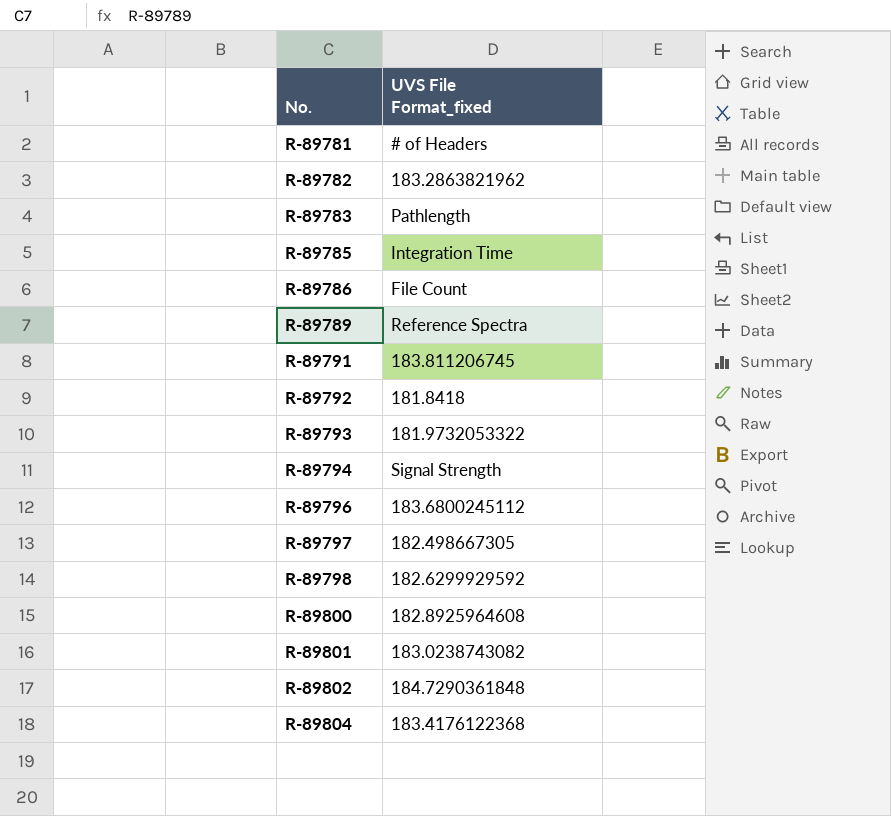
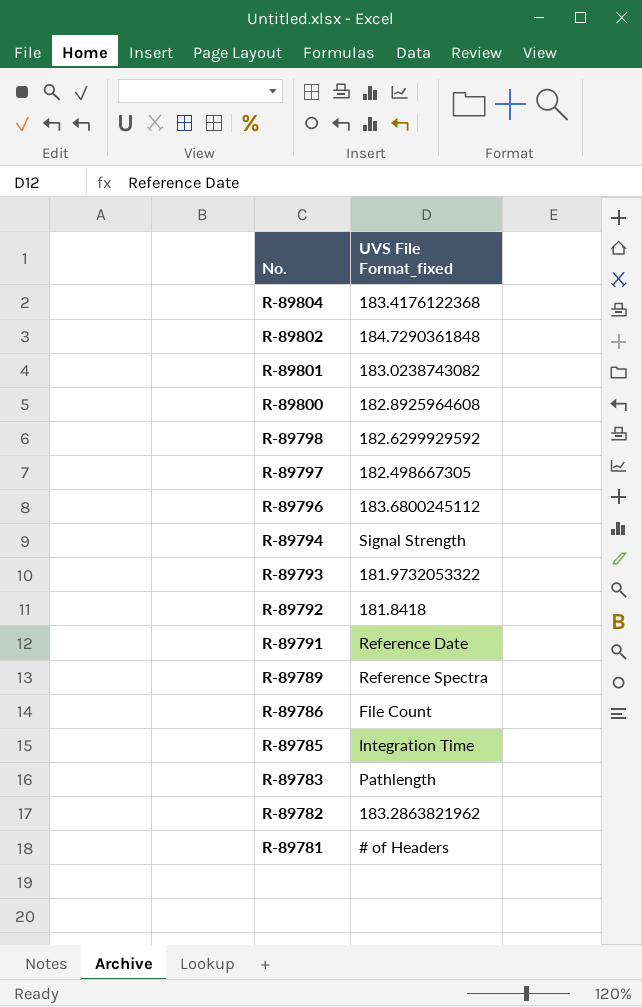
row order: No. ascending -> No. descending
R-89791 | UVS File Format_fixed: 183.811206745 -> Reference Date

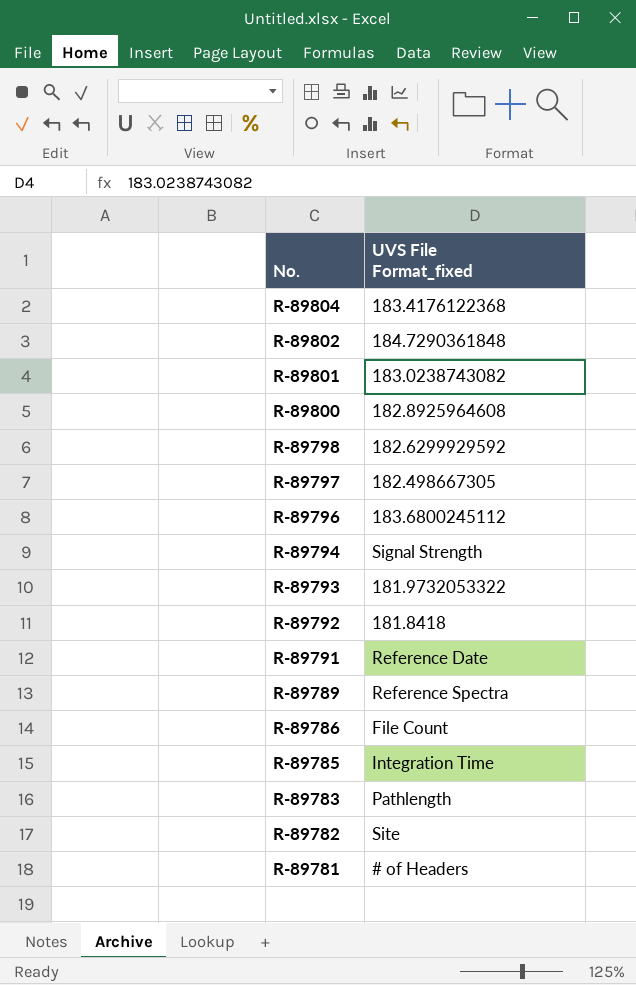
R-89782 | UVS File Format_fixed: 183.2863821962 -> Site

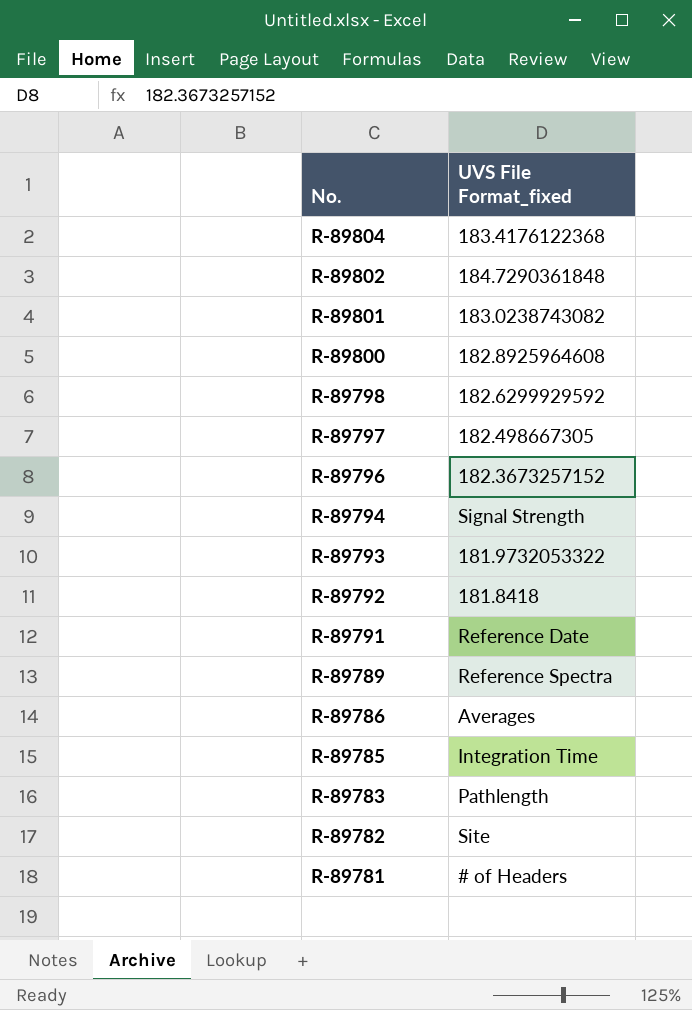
R-89796 | UVS File Format_fixed: 183.6800245112 -> 182.3673257152
R-89786 | UVS File Format_fixed: File Count -> Averages

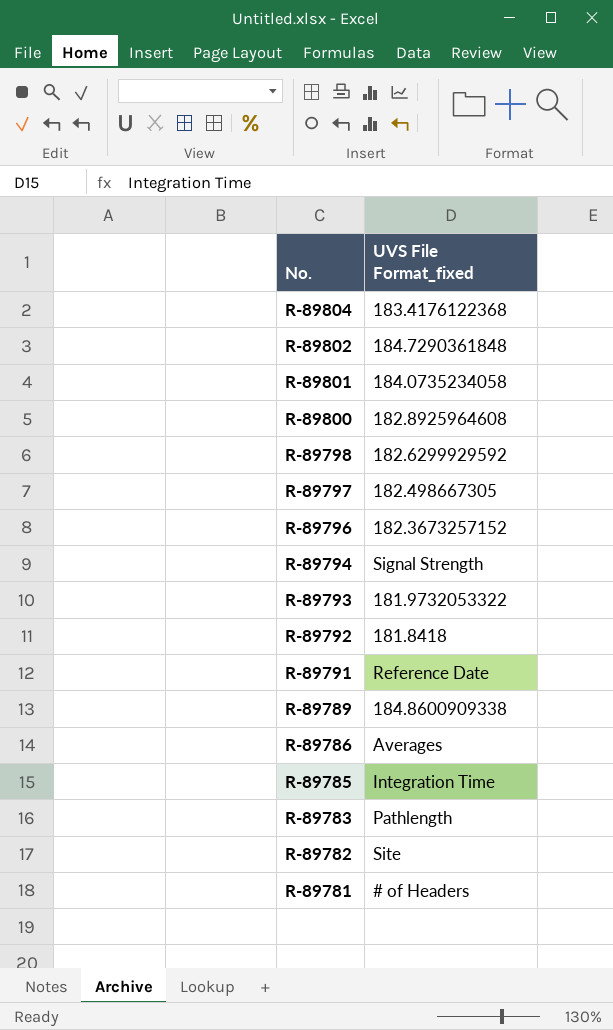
R-89801 | UVS File Format_fixed: 183.0238743082 -> 184.0735234058
R-89789 | UVS File Format_fixed: Reference Spectra -> 184.8600909338

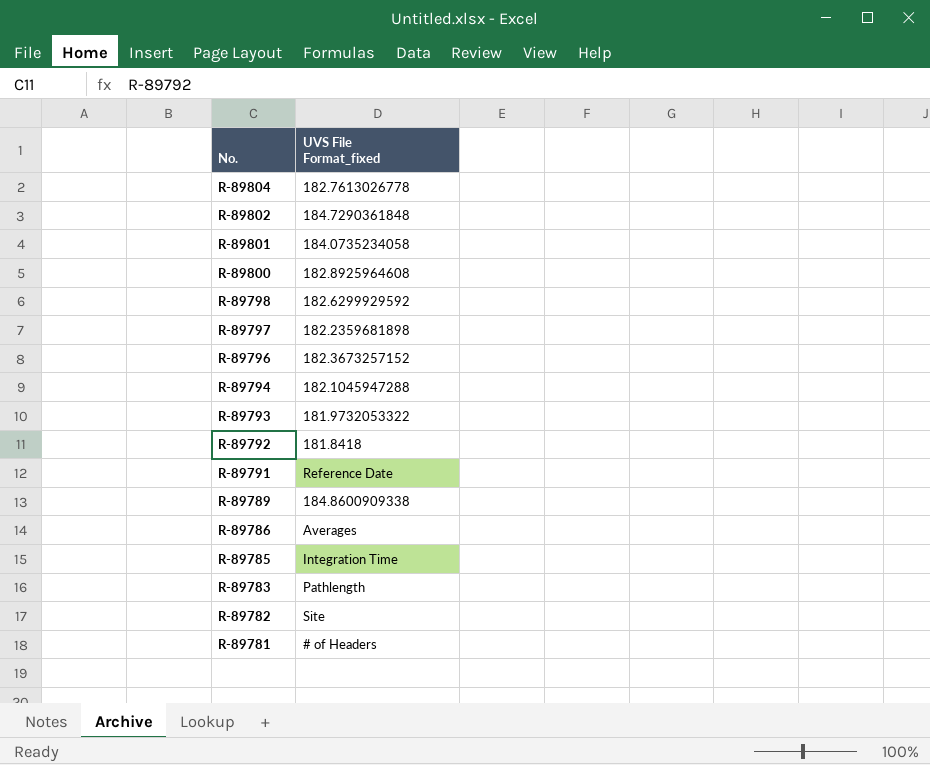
R-89804 | UVS File Format_fixed: 183.4176122368 -> 182.7613026778
R-89797 | UVS File Format_fixed: 182.498667305 -> 182.2359681898
R-89794 | UVS File Format_fixed: Signal Strength -> 182.1045947288

